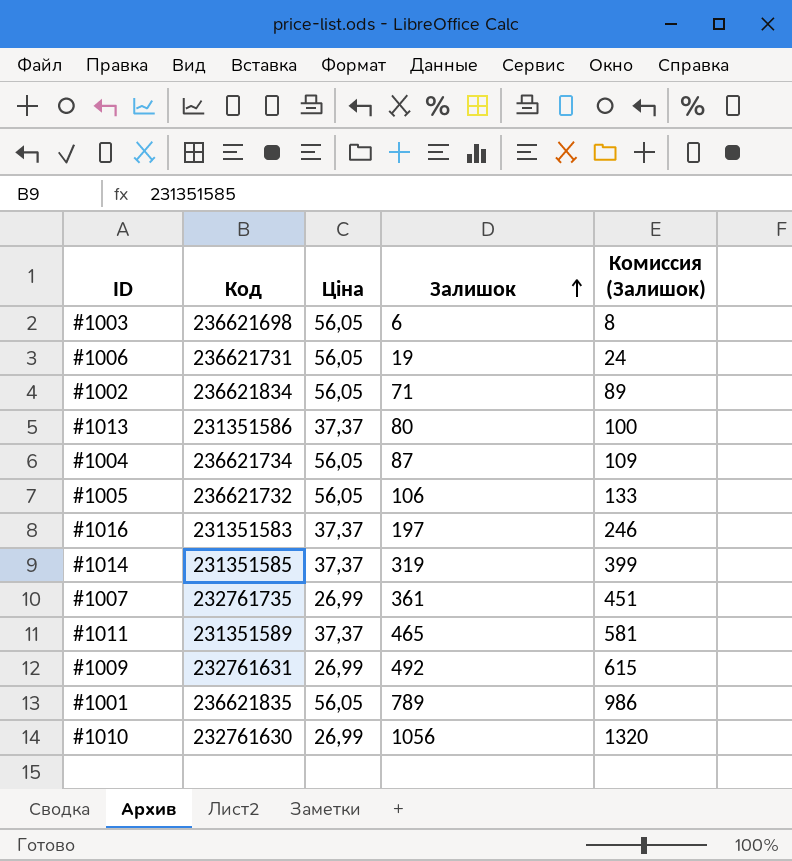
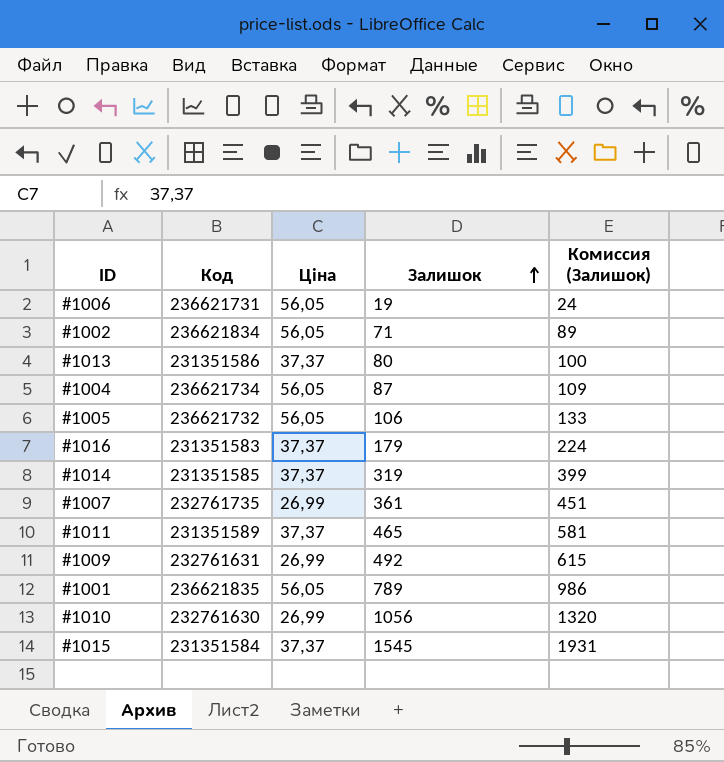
row #1003: 236621698 | 56,05 | 6 | 8 -> none
#1016 | Залишок: 197 -> 179
#1016 | Комиссия (Залишок): 246 -> 224
row #1015: none -> 231351584 | 37,37 | 1545 | 1931

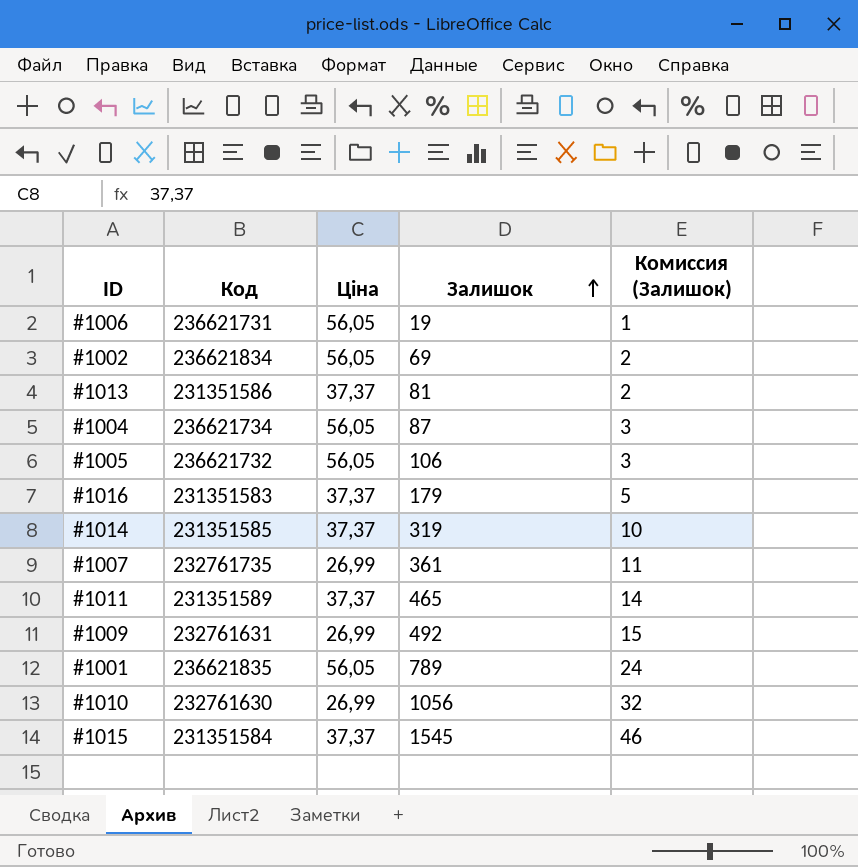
column Комиссия (Залишок) | formula: [Залишок] * 1,25 -> [Залишок] * 0,03
#1002 | Залишок: 71 -> 69
#1013 | Залишок: 80 -> 81

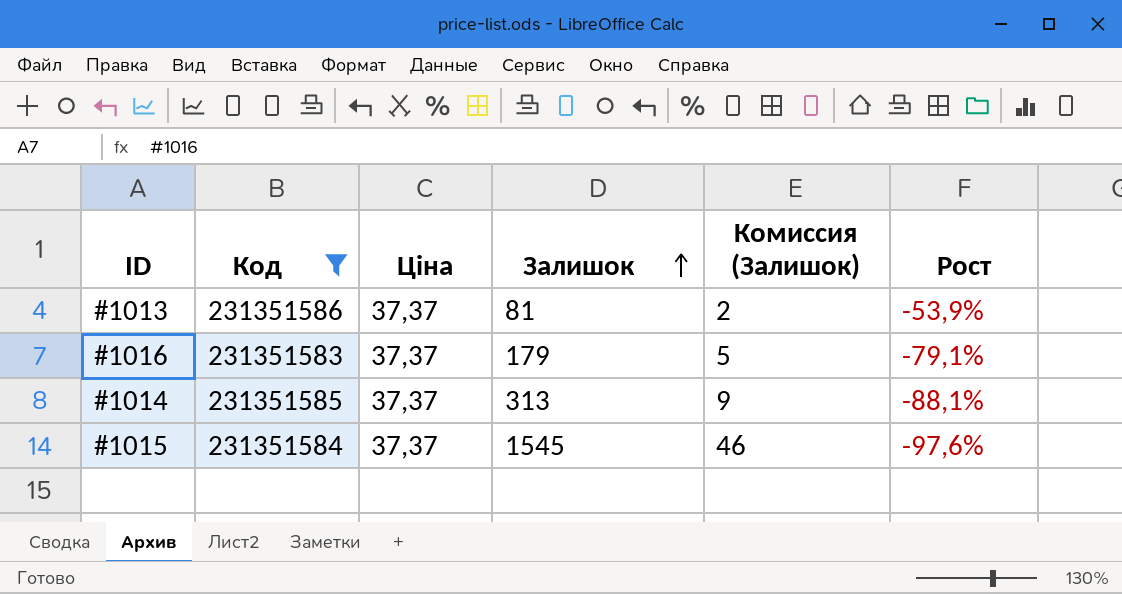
filter: none -> Код <= 231351586
column Рост | formula: none -> ([Ціна] - [Залишок]) / [Залишок]
#1014 | Залишок: 319 -> 313
#1014 | Комиссия (Залишок): 10 -> 9

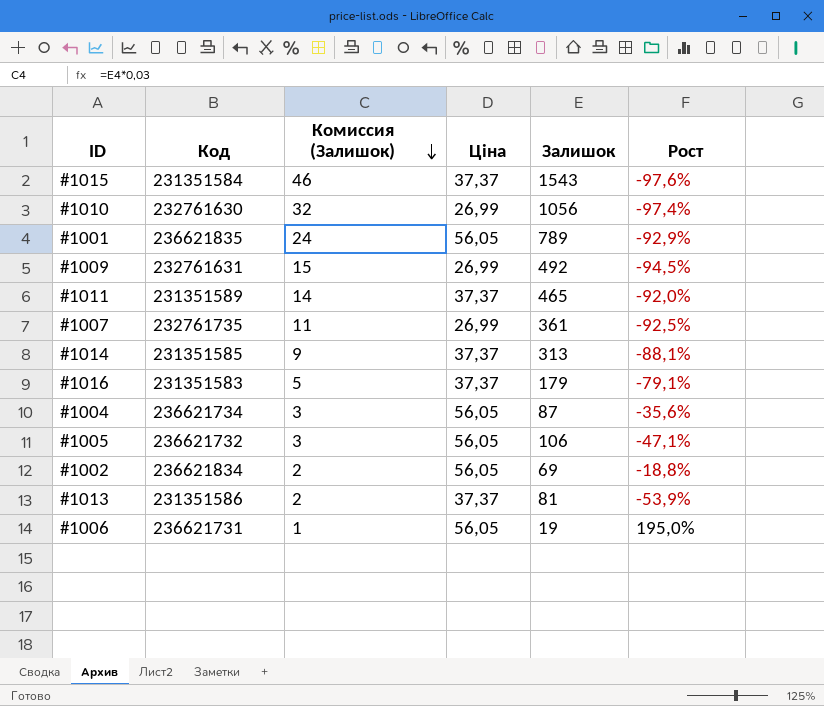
filter: Код <= 231351586 -> none
row order: Залишок ascending -> Комиссия (Залишок) descending
column Комиссия (Залишок) | position: 5 -> 3
#1015 | Залишок: 1545 -> 1543

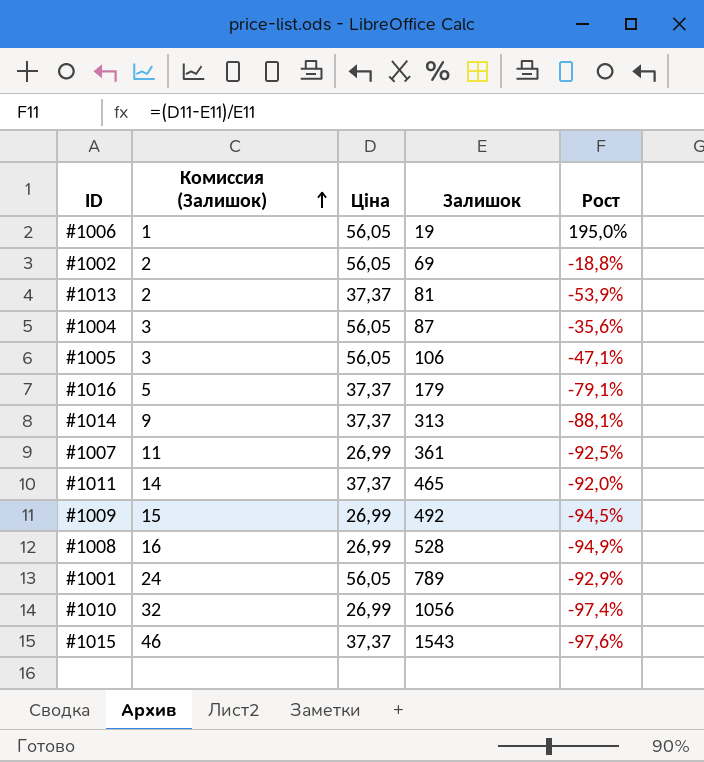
row order: Комиссия (Залишок) descending -> Комиссия (Залишок) ascending
column Код | position: 2 -> none
row #1008: none -> 16 | 26,99 | 528 | -94,9%

